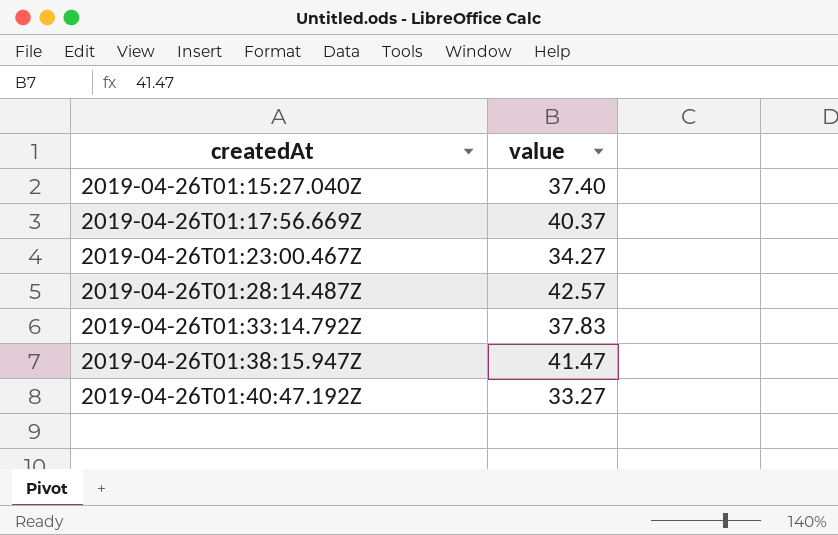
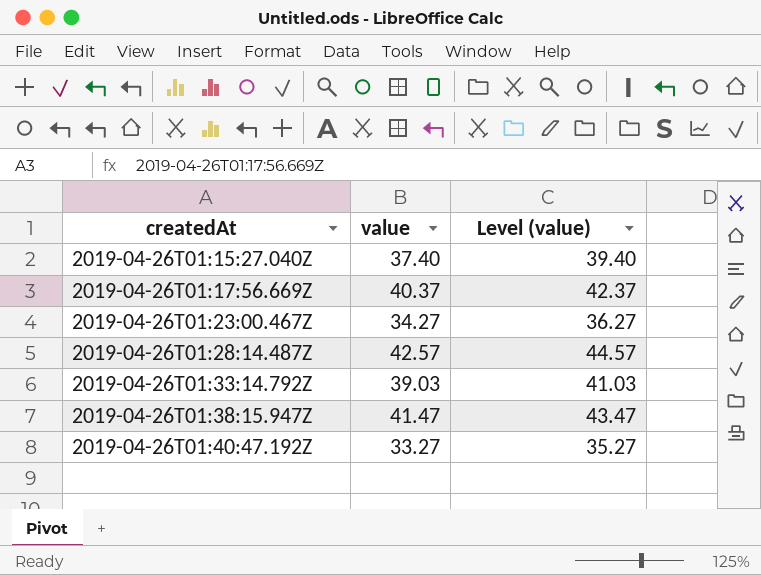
column Level (value) | formula: none -> [value] + 2
2019-04-26T01:33:14.792Z | value: 37.83 -> 39.03

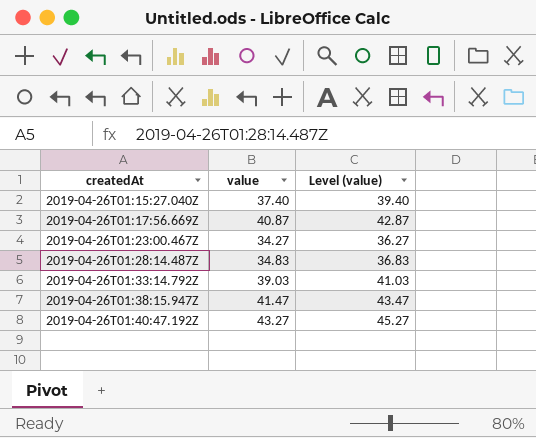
2019-04-26T01:17:56.669Z | value: 40.37 -> 40.87
2019-04-26T01:17:56.669Z | Level (value): 42.37 -> 42.87
2019-04-26T01:28:14.487Z | value: 42.57 -> 34.83
2019-04-26T01:28:14.487Z | Level (value): 44.57 -> 36.83
2019-04-26T01:40:47.192Z | value: 33.27 -> 43.27
2019-04-26T01:40:47.192Z | Level (value): 35.27 -> 45.27

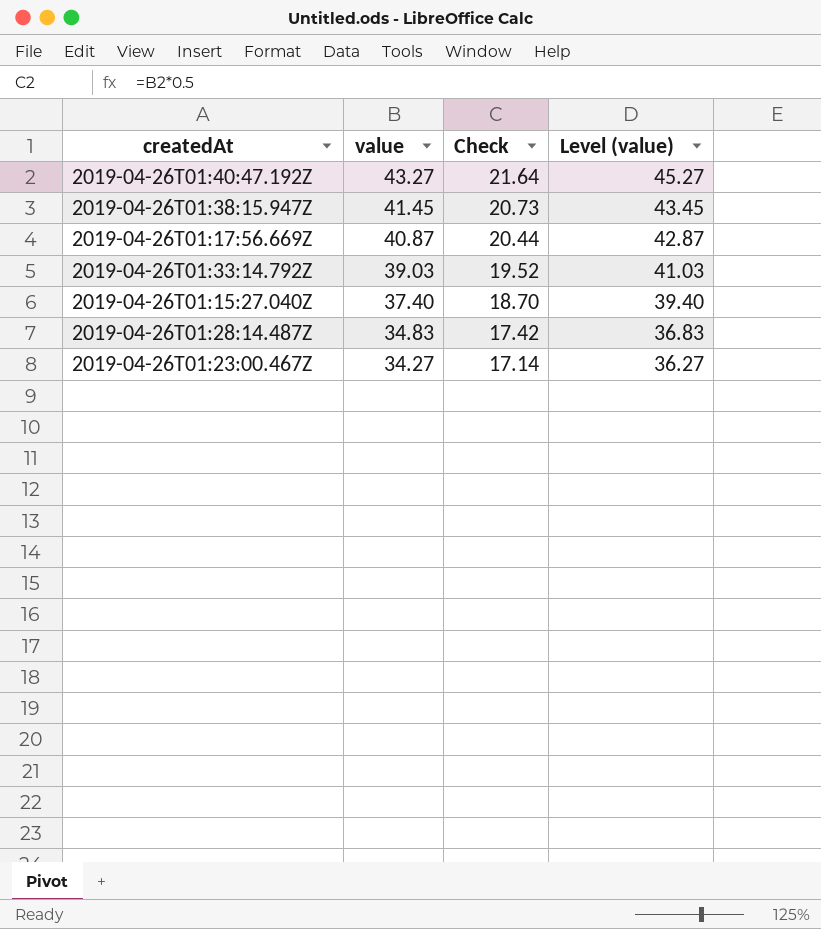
row order: createdAt ascending -> value descending
column Check | formula: none -> [value] * 0.5
2019-04-26T01:38:15.947Z | value: 41.47 -> 41.45
2019-04-26T01:38:15.947Z | Level (value): 43.47 -> 43.45

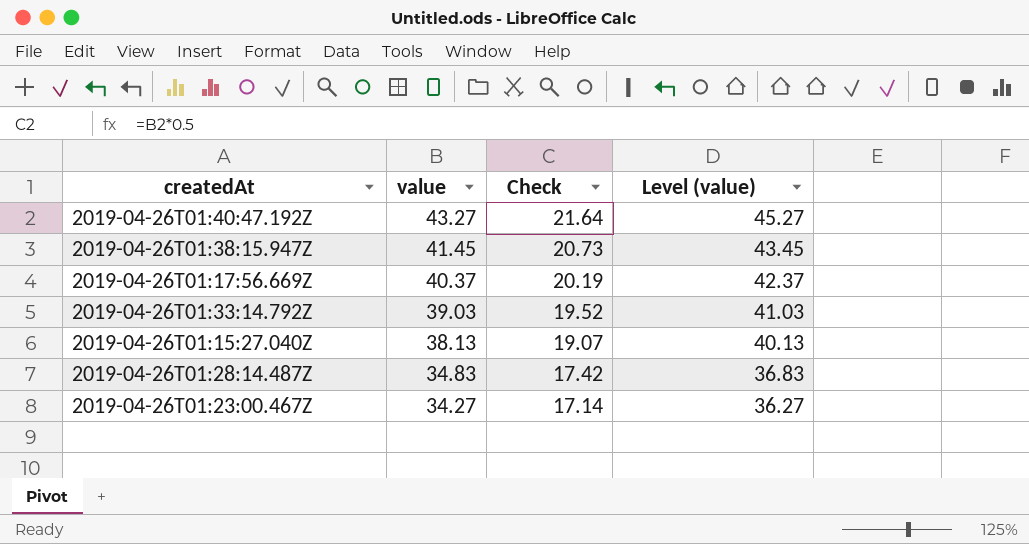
2019-04-26T01:17:56.669Z | value: 40.87 -> 40.37
2019-04-26T01:17:56.669Z | Check: 20.44 -> 20.19
2019-04-26T01:17:56.669Z | Level (value): 42.87 -> 42.37
2019-04-26T01:15:27.040Z | value: 37.40 -> 38.13
2019-04-26T01:15:27.040Z | Check: 18.70 -> 19.07
2019-04-26T01:15:27.040Z | Level (value): 39.40 -> 40.13

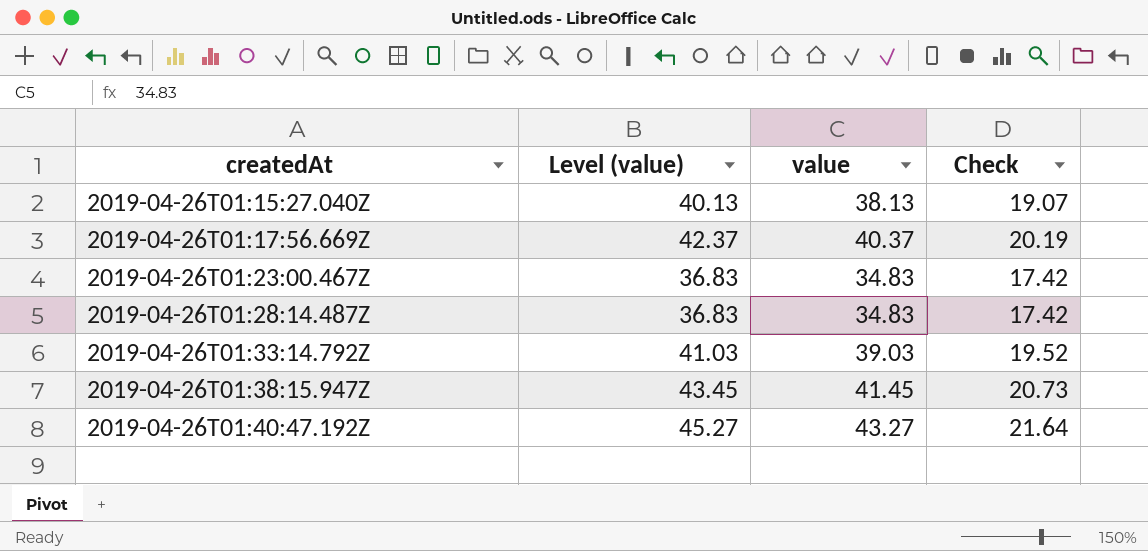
row order: value descending -> createdAt ascending
column Level (value) | position: 4 -> 2
2019-04-26T01:23:00.467Z | Level (value): 36.27 -> 36.83
2019-04-26T01:23:00.467Z | value: 34.27 -> 34.83
2019-04-26T01:23:00.467Z | Check: 17.14 -> 17.42

